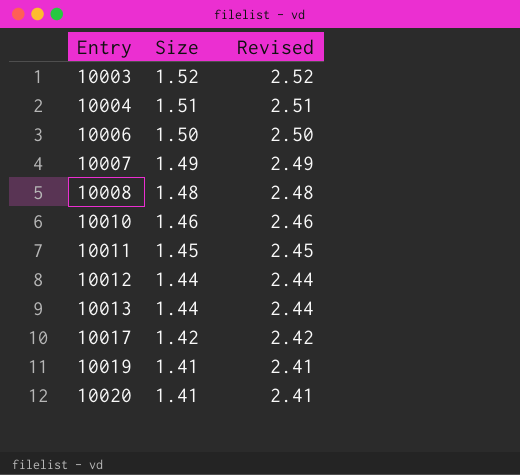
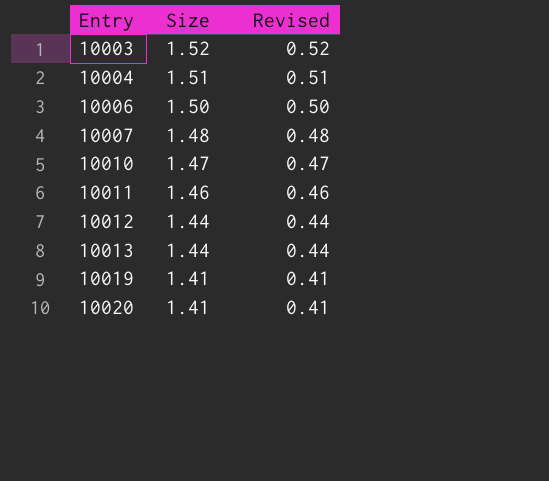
column Revised | formula: [Size] + 1 -> [Size] - 1
row 10008: 1.48 | 2.48 -> none
row 10017: 1.42 | 2.42 -> none
10007 | Size: 1.49 -> 1.48
10010 | Size: 1.46 -> 1.47
10011 | Size: 1.45 -> 1.46

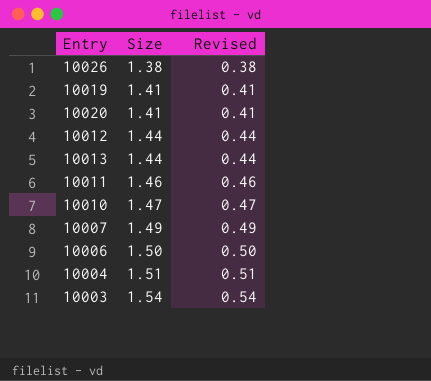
row order: Entry ascending -> Size ascending
row 10026: none -> 1.38 | 0.38
10007 | Size: 1.48 -> 1.49
10007 | Revised: 0.48 -> 0.49
10003 | Size: 1.52 -> 1.54
10003 | Revised: 0.52 -> 0.54

